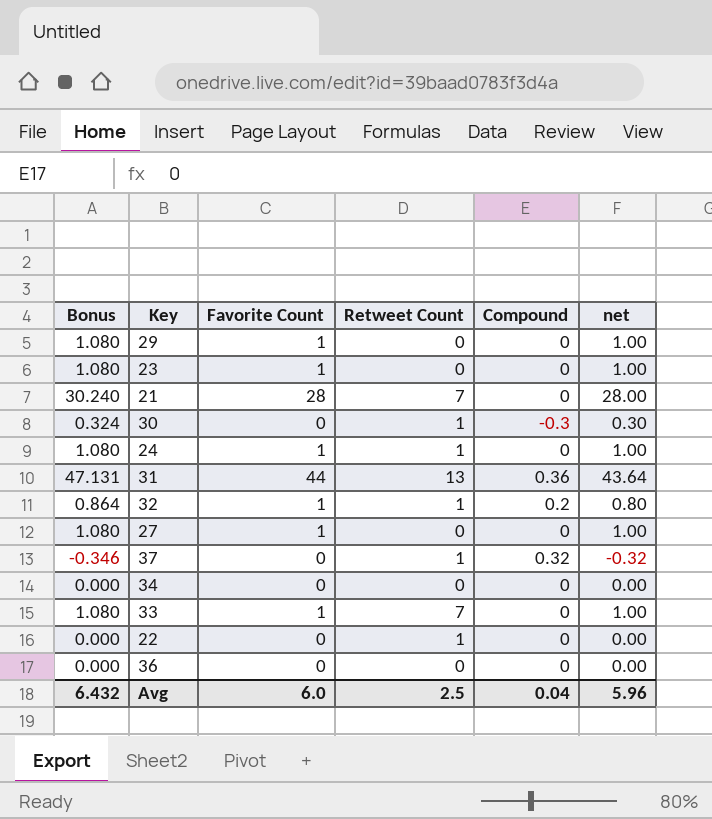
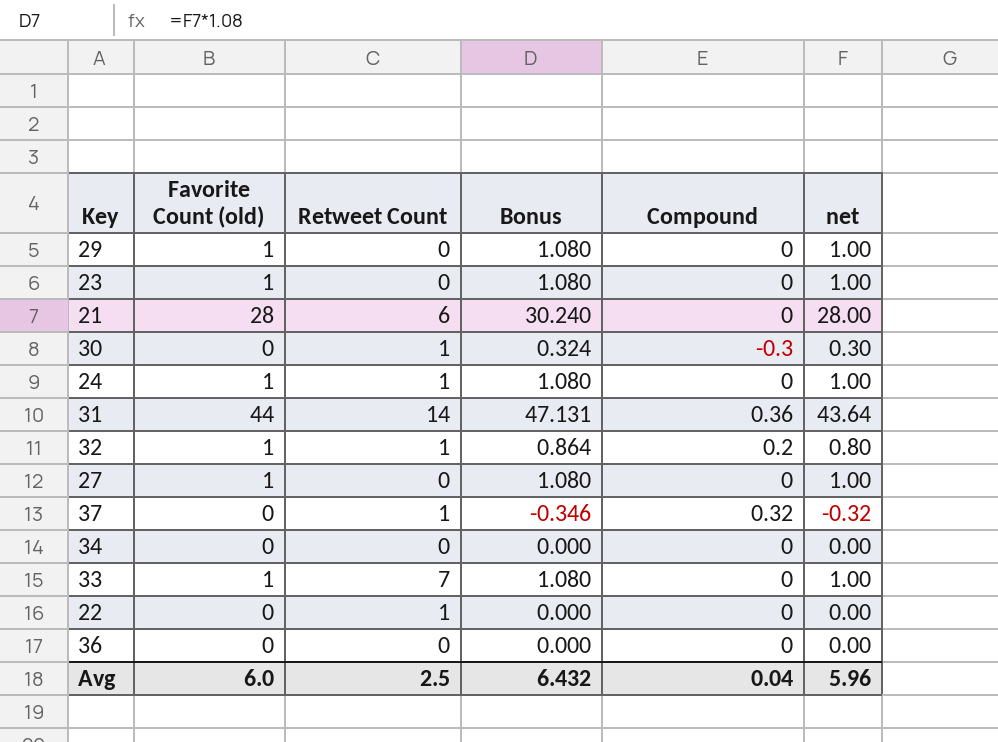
column name: Favorite Count -> Favorite Count (old)
column Bonus | position: 1 -> 4
21 | Retweet Count: 7 -> 6
31 | Retweet Count: 13 -> 14

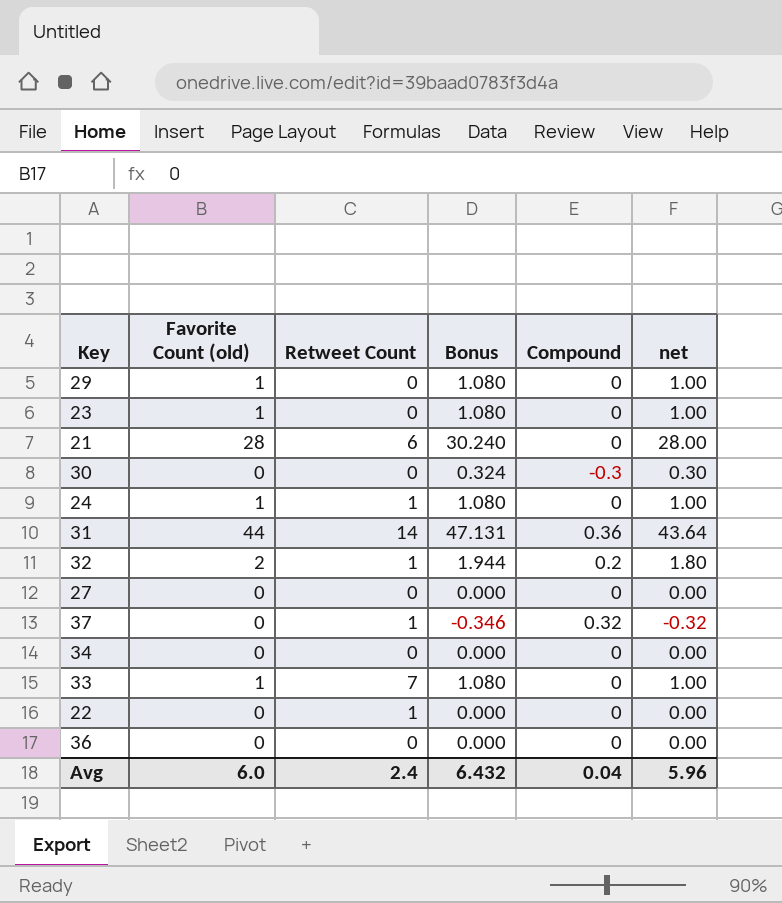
30 | Retweet Count: 1 -> 0
32 | Favorite Count (old): 1 -> 2
32 | Bonus: 0.864 -> 1.944
32 | net: 0.80 -> 1.80
27 | Favorite Count (old): 1 -> 0
27 | Bonus: 1.080 -> 0.000
27 | net: 1.00 -> 0.00
Avg | Retweet Count: 2.5 -> 2.4

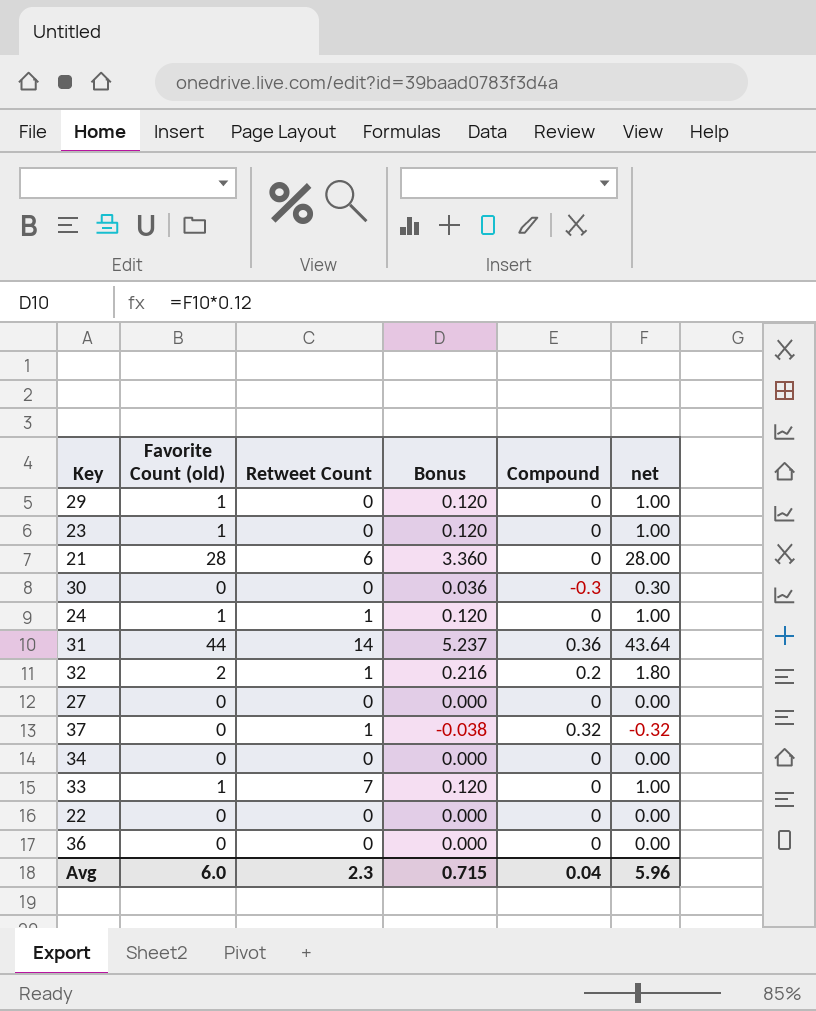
column Bonus | formula: [net] * 1.08 -> [net] * 0.12
22 | Retweet Count: 1 -> 0
Avg | Retweet Count: 2.4 -> 2.3
Avg | Bonus: 6.432 -> 0.715

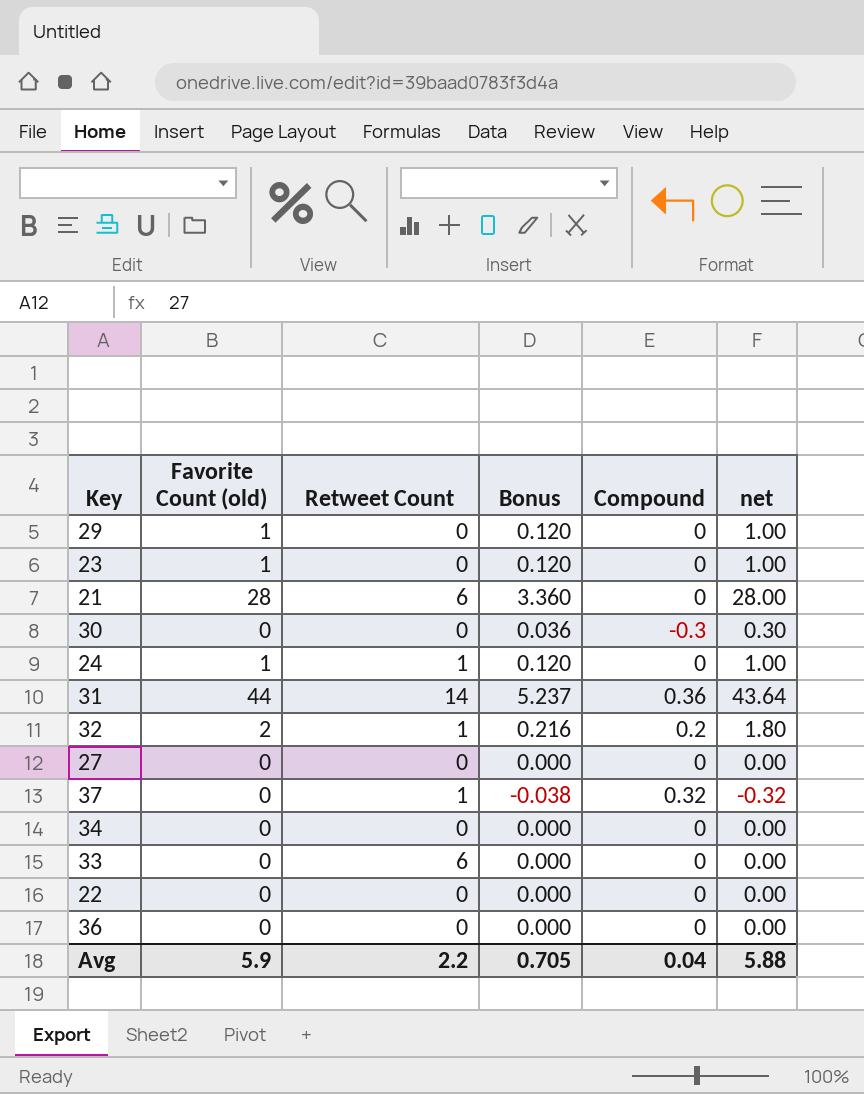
33 | Favorite Count (old): 1 -> 0
33 | Retweet Count: 7 -> 6
33 | Bonus: 0.120 -> 0.000
33 | net: 1.00 -> 0.00
Avg | Favorite Count (old): 6.0 -> 5.9
Avg | Retweet Count: 2.3 -> 2.2
Avg | Bonus: 0.715 -> 0.705
Avg | net: 5.96 -> 5.88

